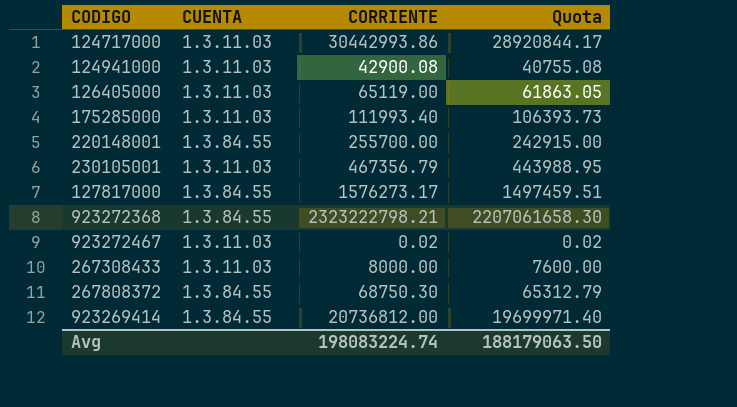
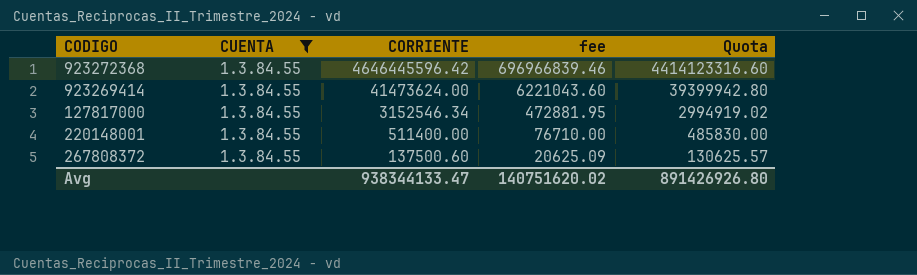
filter: none -> CUENTA = 1.3.84.55
row order: none -> CORRIENTE descending
column fee | formula: none -> [CORRIENTE] * 0.15
923272368 | CORRIENTE: 2323222798.21 -> 4646445596.42
923272368 | Quota: 2207061658.30 -> 4414123316.60
923269414 | CORRIENTE: 20736812.00 -> 41473624.00
923269414 | Quota: 19699971.40 -> 39399942.80
127817000 | CORRIENTE: 1576273.17 -> 3152546.34
127817000 | Quota: 1497459.51 -> 2994919.02
220148001 | CORRIENTE: 255700.00 -> 511400.00
220148001 | Quota: 242915.00 -> 485830.00
267808372 | CORRIENTE: 68750.30 -> 137500.60
267808372 | Quota: 65312.79 -> 130625.57
Avg | CORRIENTE: 198083224.74 -> 938344133.47
Avg | Quota: 188179063.50 -> 891426926.80

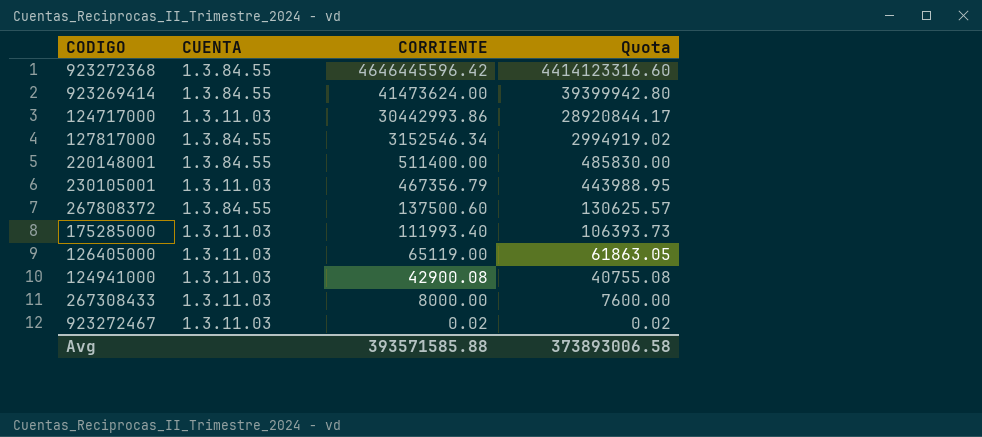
filter: CUENTA = 1.3.84.55 -> none
column fee | formula: [CORRIENTE] * 0.15 -> none
Avg | CORRIENTE: 938344133.47 -> 393571585.88
Avg | Quota: 891426926.80 -> 373893006.58

